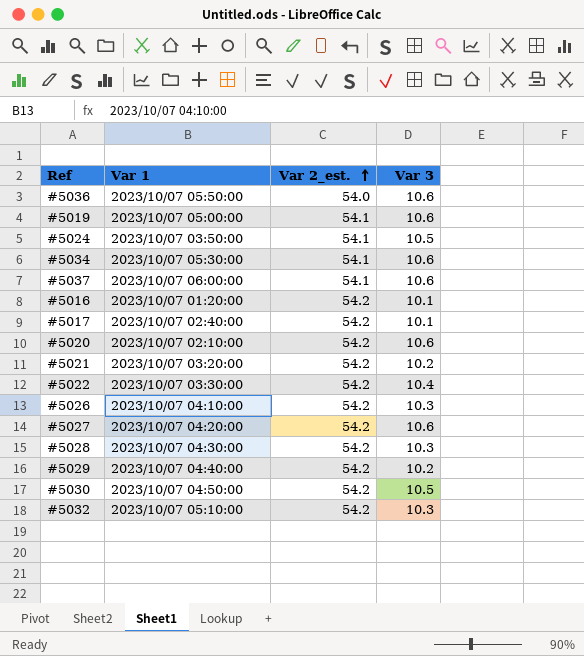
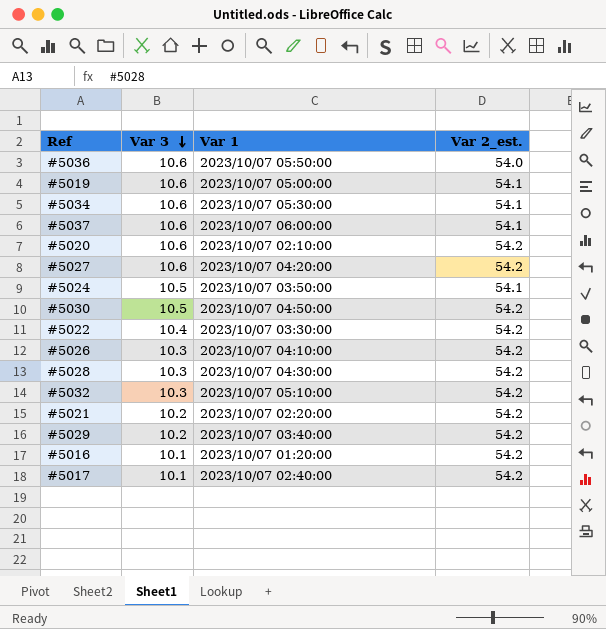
row order: Var 2_est. ascending -> Var 3 descending
column Var 3 | position: 4 -> 2
#5021 | Var 1: 2023/10/07 03:20:00 -> 2023/10/07 02:20:00
#5029 | Var 1: 2023/10/07 04:40:00 -> 2023/10/07 03:40:00

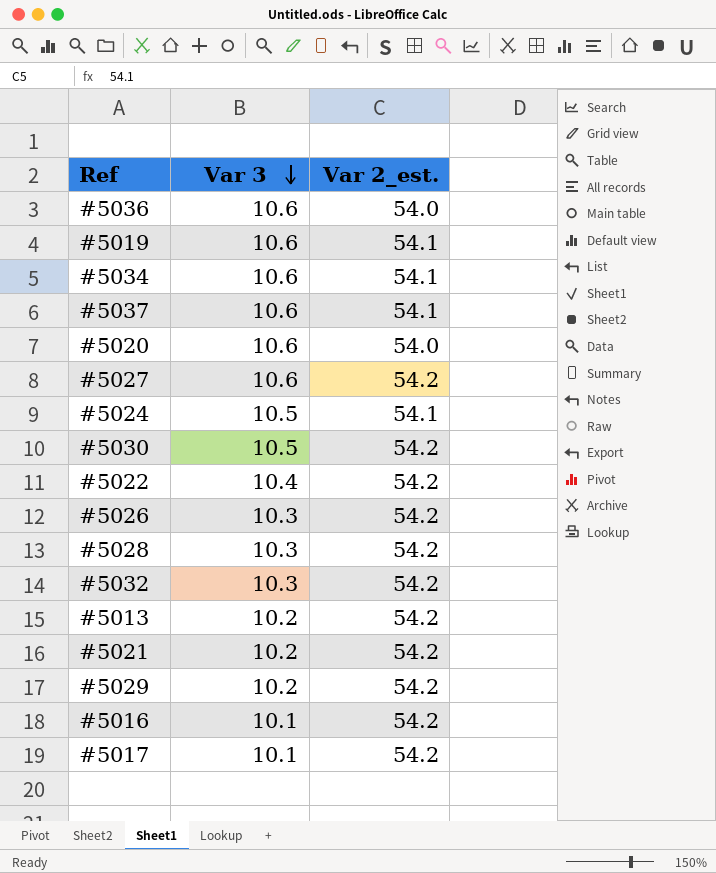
column Var 1 | position: 3 -> none
#5020 | Var 2_est.: 54.2 -> 54.0
row #5013: none -> 10.2 | 54.2

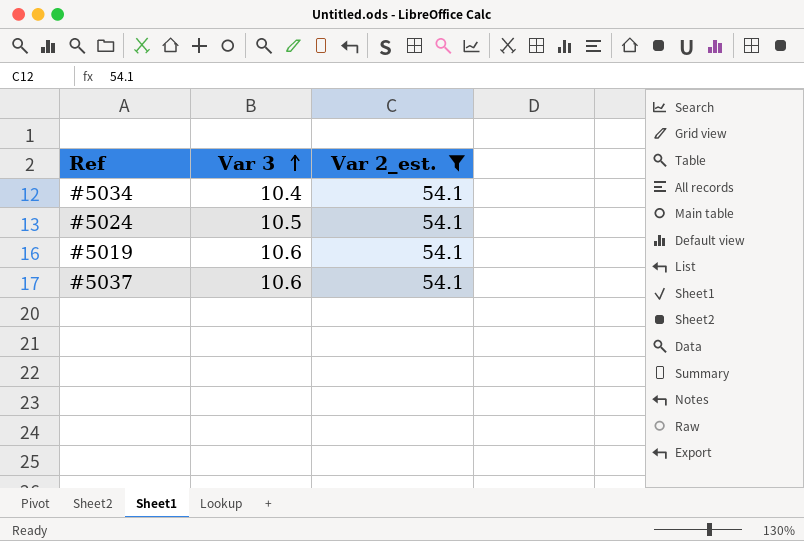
filter: none -> Var 2_est. = 54.1
row order: Var 3 descending -> Var 3 ascending
#5034 | Var 3: 10.6 -> 10.4

